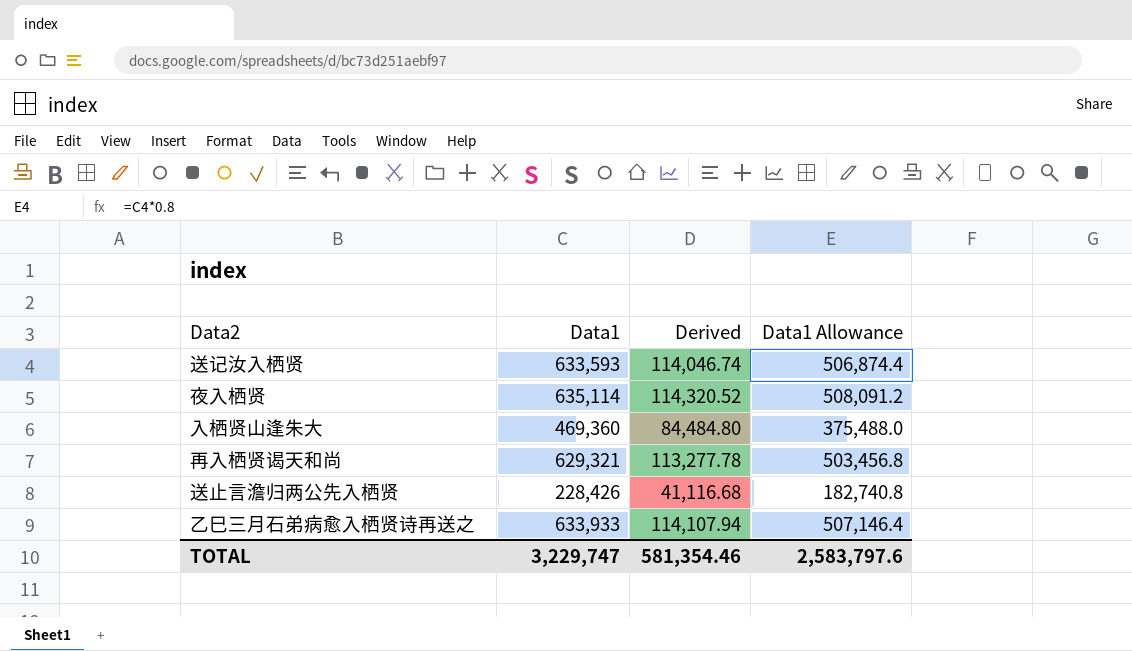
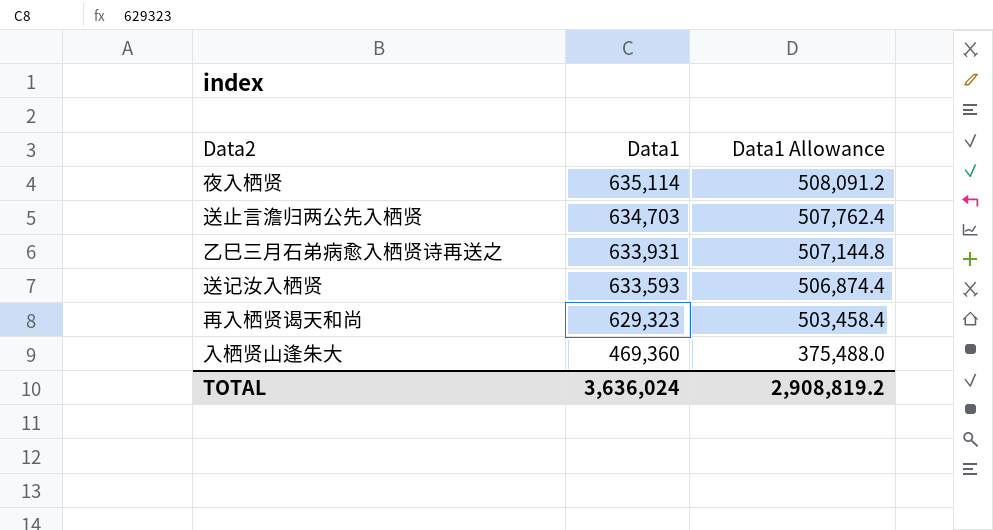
row order: none -> Data1 descending
column Derived | formula: [Data1] * 0.18 -> none
送止言澹归两公先入栖贤 | Data1: 228,426 -> 634,703
送止言澹归两公先入栖贤 | Data1 Allowance: 182,740.8 -> 507,762.4
乙巳三月石弟病愈入栖贤诗再送之 | Data1: 633,933 -> 633,931
乙巳三月石弟病愈入栖贤诗再送之 | Data1 Allowance: 507,146.4 -> 507,144.8
再入栖贤谒天和尚 | Data1: 629,321 -> 629,323
再入栖贤谒天和尚 | Data1 Allowance: 503,456.8 -> 503,458.4
TOTAL | Data1: 3,229,747 -> 3,636,024
TOTAL | Data1 Allowance: 2,583,797.6 -> 2,908,819.2

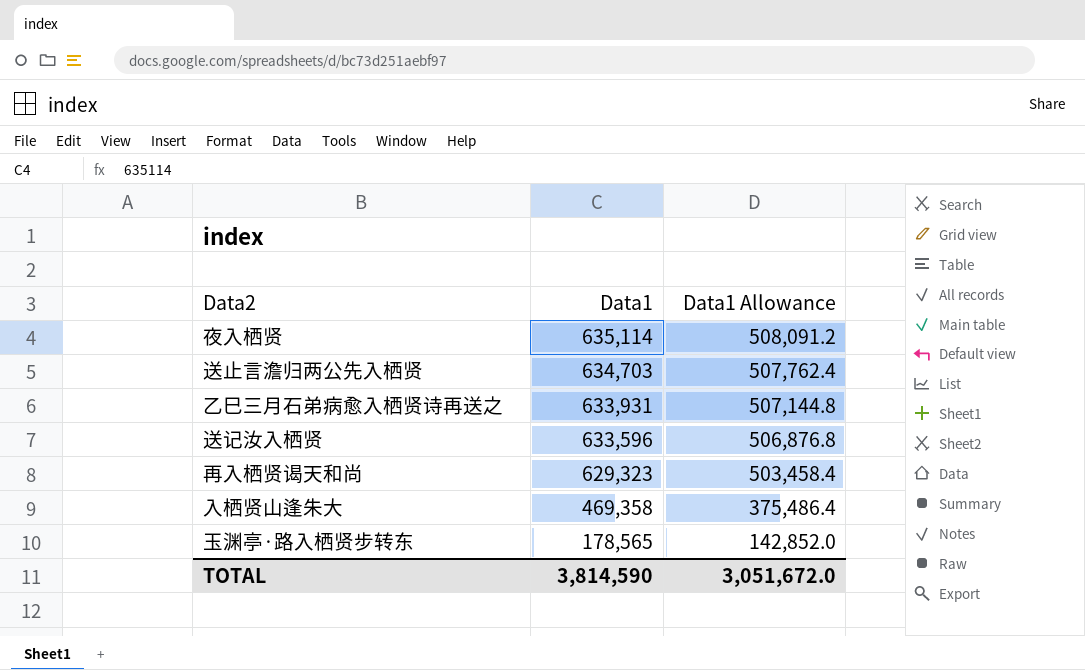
送记汝入栖贤 | Data1: 633,593 -> 633,596
送记汝入栖贤 | Data1 Allowance: 506,874.4 -> 506,876.8
入栖贤山逢朱大 | Data1: 469,360 -> 469,358
入栖贤山逢朱大 | Data1 Allowance: 375,488.0 -> 375,486.4
row 玉渊亭·路入栖贤步转东: none -> 178,565 | 142,852.0
TOTAL | Data1: 3,636,024 -> 3,814,590
TOTAL | Data1 Allowance: 2,908,819.2 -> 3,051,672.0

